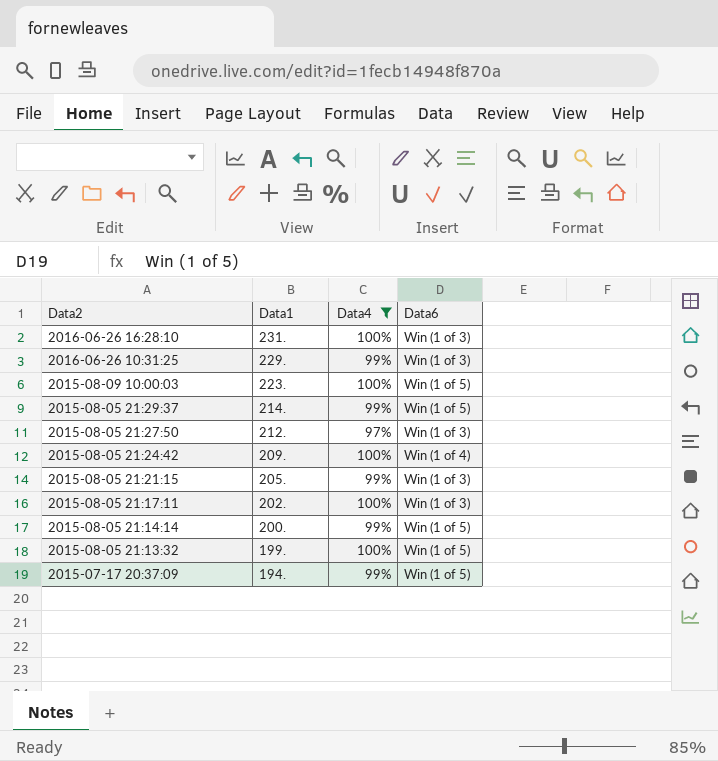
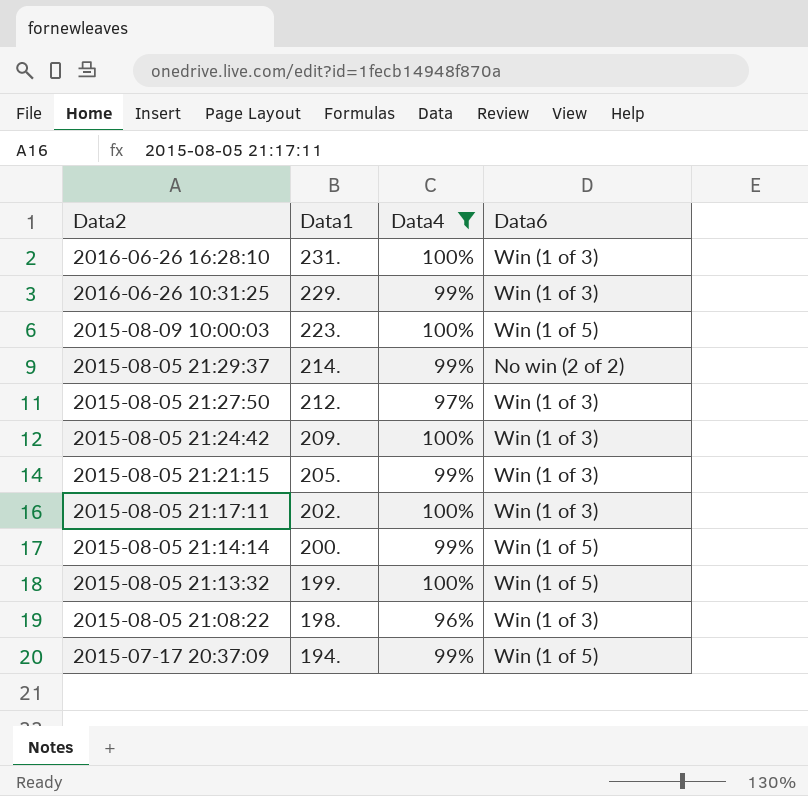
2015-08-05 21:29:37 | Data6: Win (1 of 5) -> No win (2 of 2)
2015-08-05 21:24:42 | Data6: Win (1 of 4) -> Win (1 of 3)
row 2015-08-05 21:08:22: none -> 198. | 96% | Win (1 of 3)

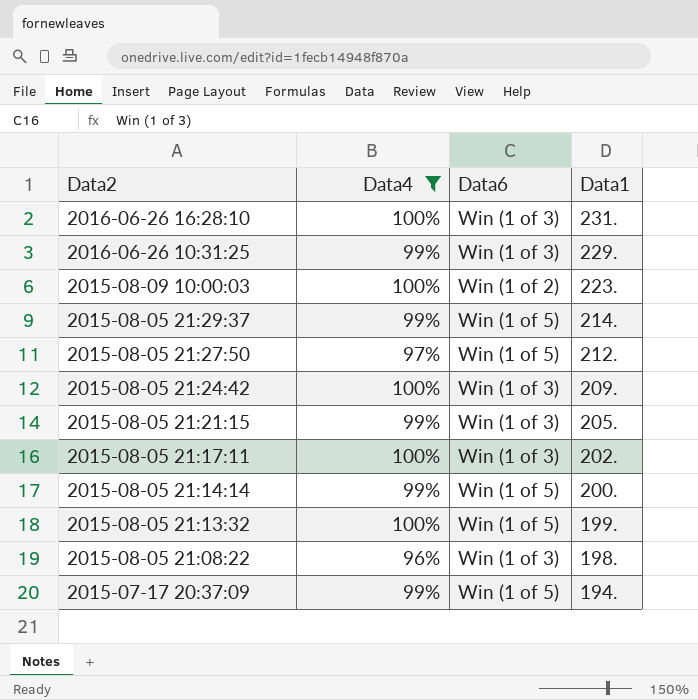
column Data1 | position: 2 -> 4
2015-08-09 10:00:03 | Data6: Win (1 of 5) -> Win (1 of 2)
2015-08-05 21:29:37 | Data6: No win (2 of 2) -> Win (1 of 5)
2015-08-05 21:27:50 | Data6: Win (1 of 3) -> Win (1 of 5)

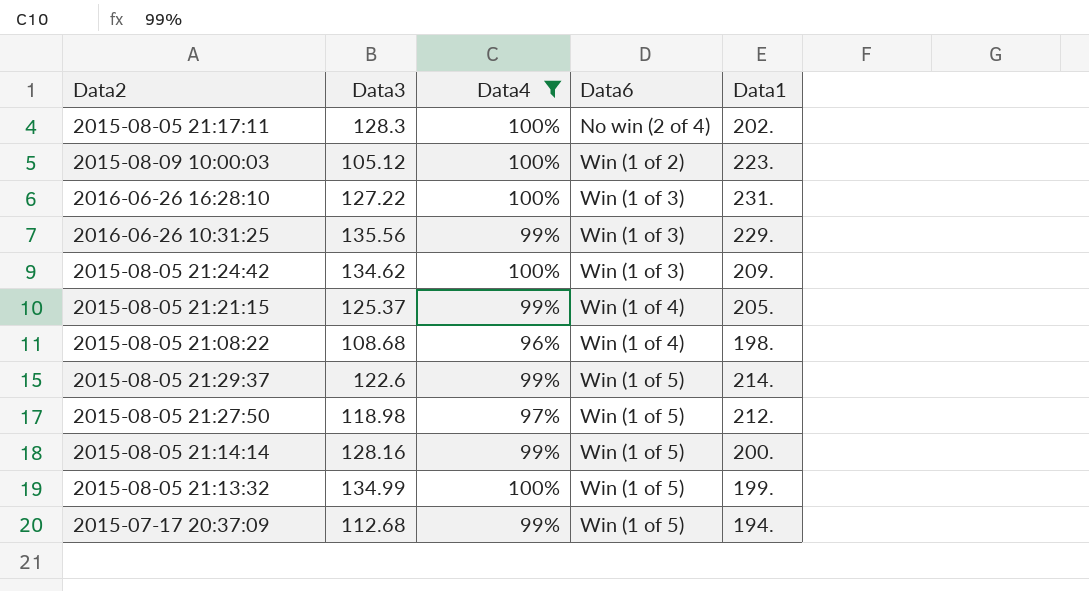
row order: Data2 descending -> Data6 ascending
column Data3 | position: none -> 2
2015-08-05 21:17:11 | Data6: Win (1 of 3) -> No win (2 of 4)
2015-08-05 21:21:15 | Data6: Win (1 of 3) -> Win (1 of 4)
2015-08-05 21:08:22 | Data6: Win (1 of 3) -> Win (1 of 4)

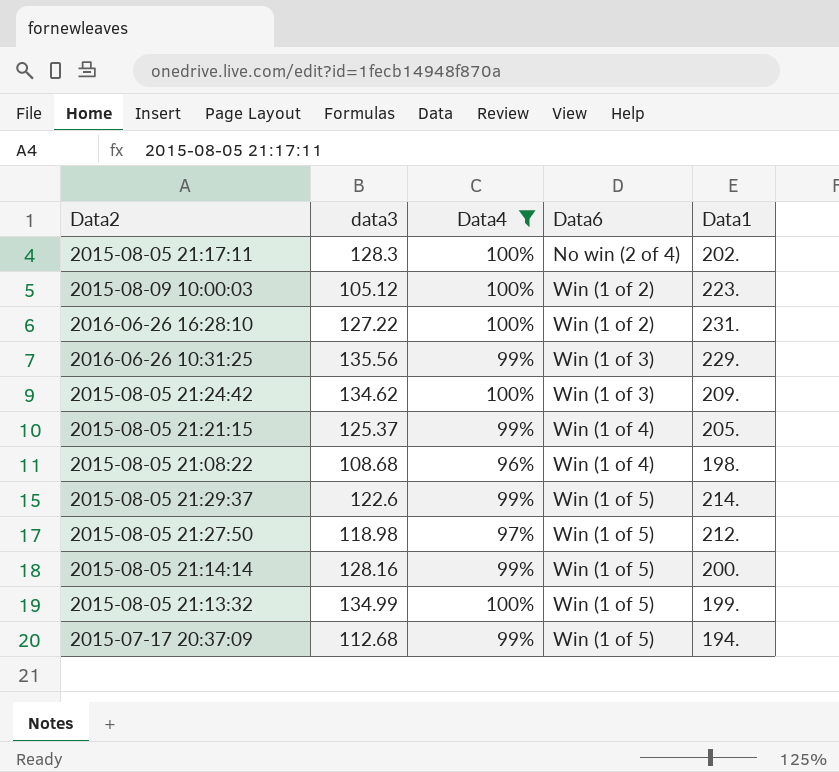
column name: Data3 -> data3
2016-06-26 16:28:10 | Data6: Win (1 of 3) -> Win (1 of 2)

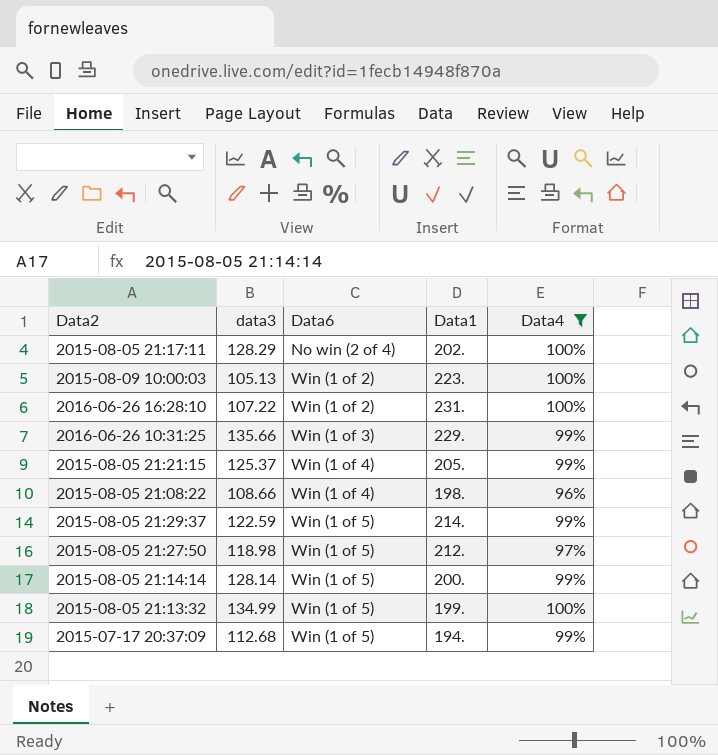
column Data4 | position: 3 -> 5
row 2015-08-05 21:24:42: 134.62 | 100% | Win (1 of 3) | 209. -> none
2015-08-05 21:17:11 | data3: 128.3 -> 128.29
2015-08-09 10:00:03 | data3: 105.12 -> 105.13
2016-06-26 16:28:10 | data3: 127.22 -> 107.22
2016-06-26 10:31:25 | data3: 135.56 -> 135.66
2015-08-05 21:08:22 | data3: 108.68 -> 108.66
2015-08-05 21:29:37 | data3: 122.6 -> 122.59
2015-08-05 21:14:14 | data3: 128.16 -> 128.14

